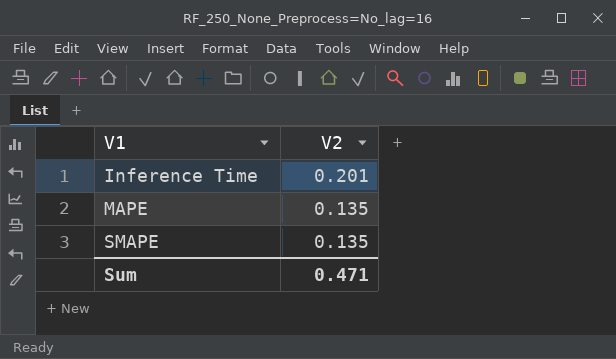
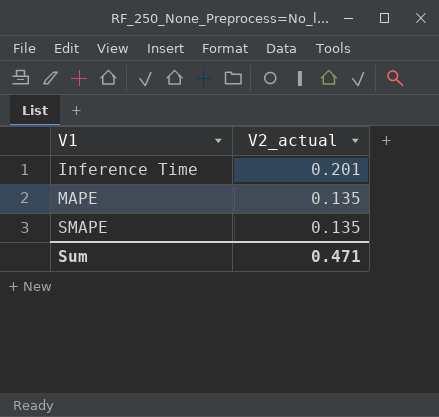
column name: V2 -> V2_actual

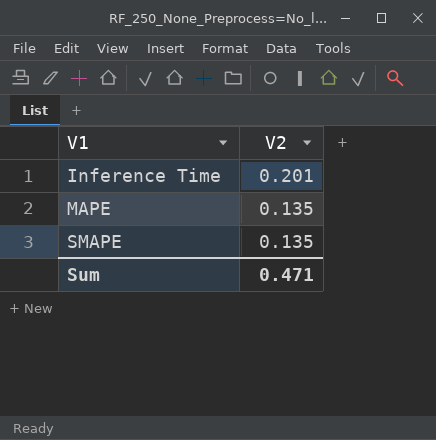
column name: V2_actual -> V2

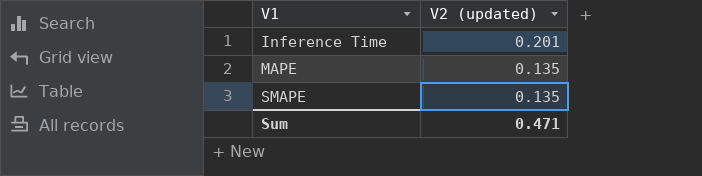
column name: V2 -> V2 (updated)

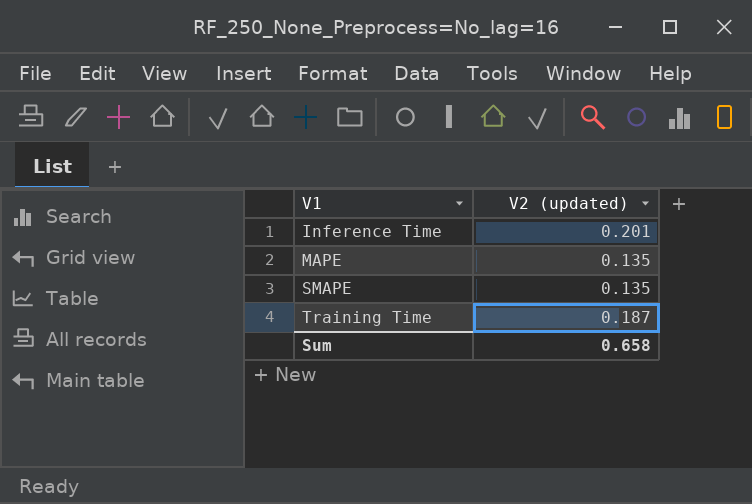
row Training Time: none -> 0.187
Sum | V2 (updated): 0.471 -> 0.658

